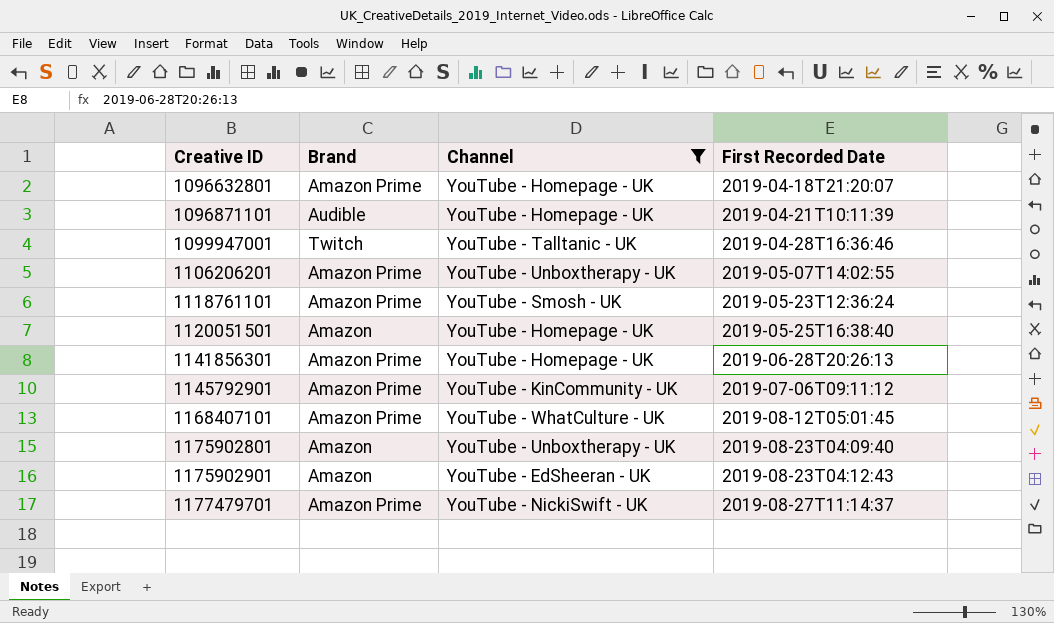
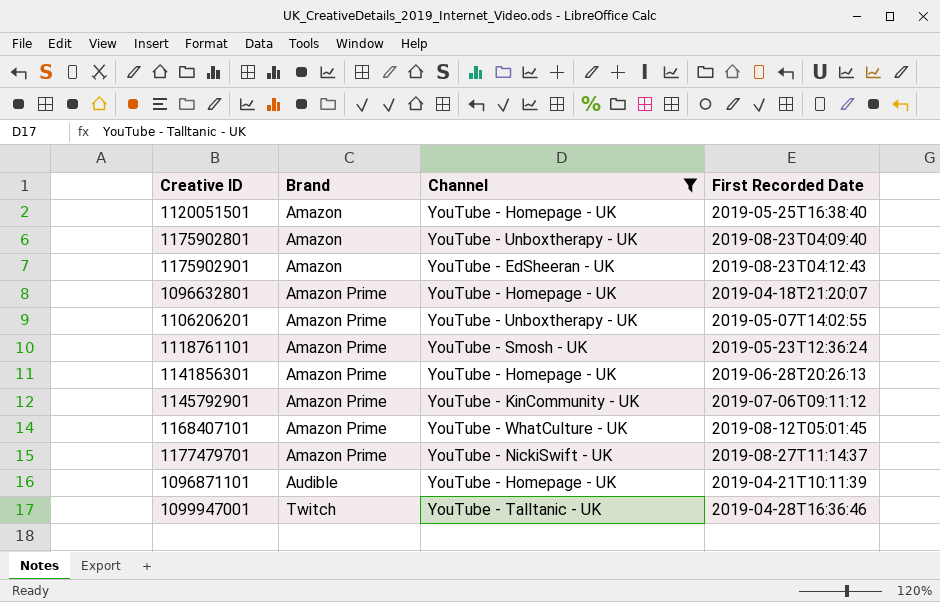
row order: Creative ID ascending -> Brand ascending

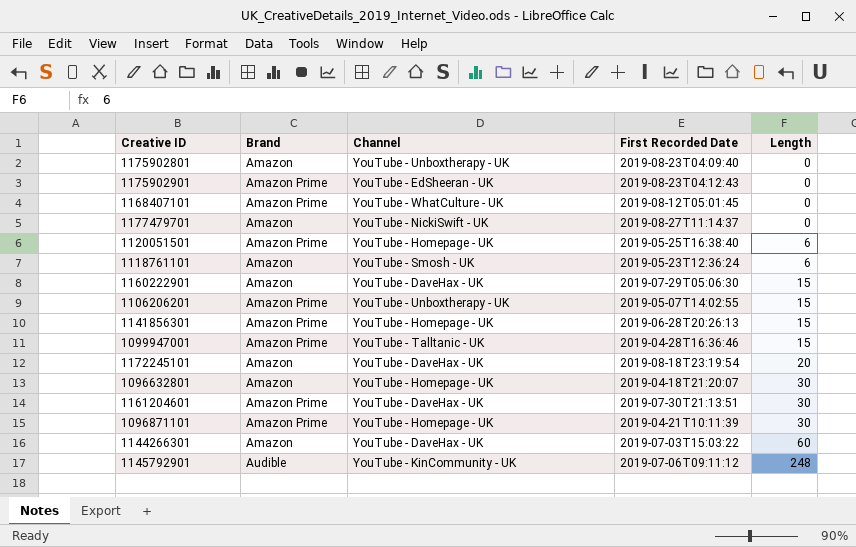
filter: Channel != YouTube - DaveHax - UK -> none
row order: Brand ascending -> Length ascending
column Length | position: none -> 5
1175902901 | Brand: Amazon -> Amazon Prime
1177479701 | Brand: Amazon Prime -> Amazon
1120051501 | Brand: Amazon -> Amazon Prime
1118761101 | Brand: Amazon Prime -> Amazon
1099947001 | Brand: Twitch -> Amazon Prime
1096632801 | Brand: Amazon Prime -> Amazon
1096871101 | Brand: Audible -> Amazon Prime
1145792901 | Brand: Amazon Prime -> Audible

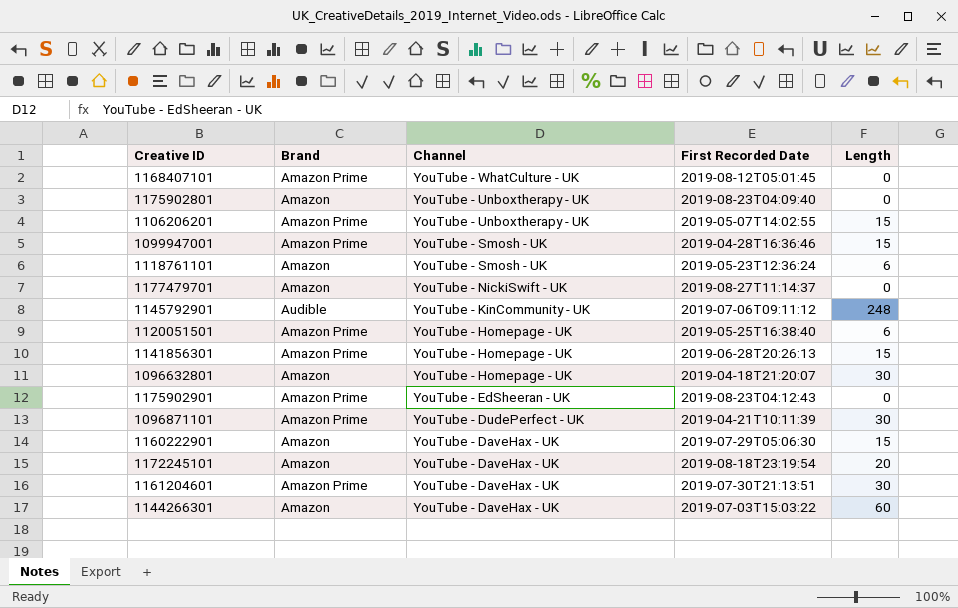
row order: Length ascending -> Channel descending
1099947001 | Channel: YouTube - Talltanic - UK -> YouTube - Smosh - UK
1096871101 | Channel: YouTube - Homepage - UK -> YouTube - DudePerfect - UK

